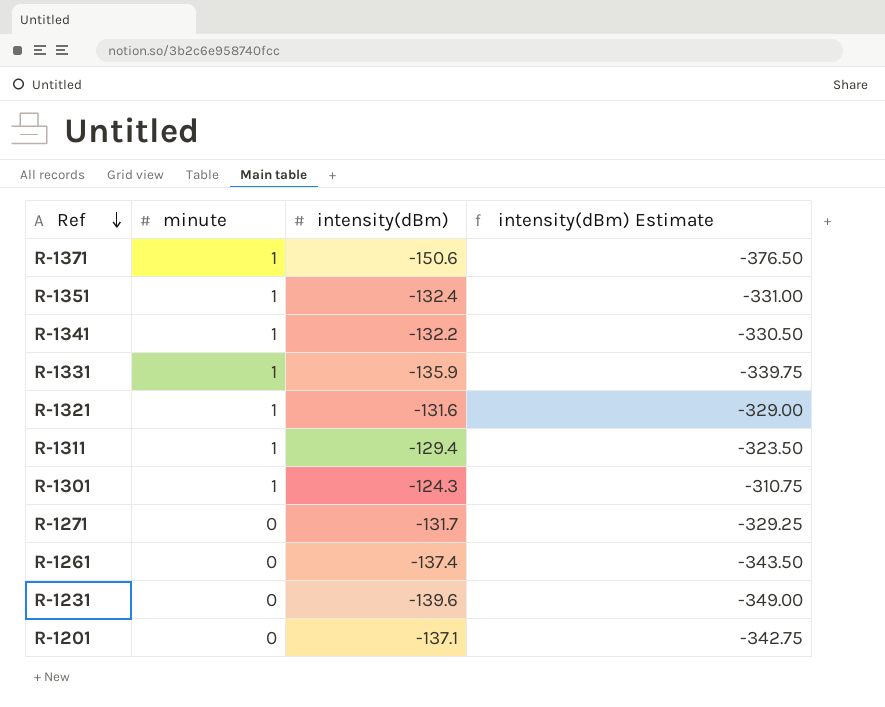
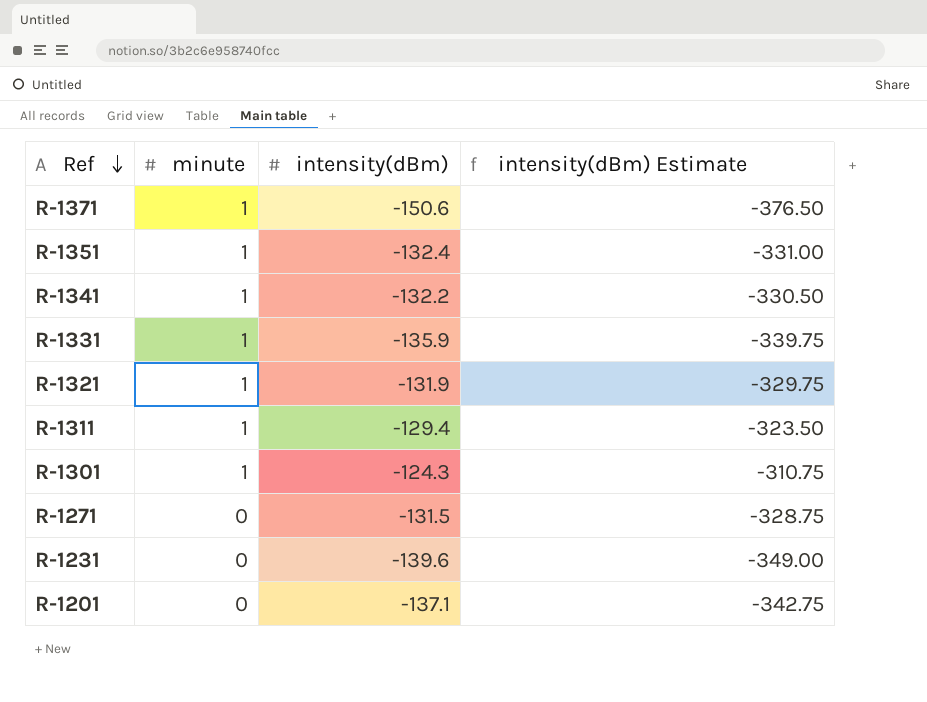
row R-1261: 0 | -137.4 | -343.50 -> none
R-1321 | intensity(dBm): -131.6 -> -131.9
R-1321 | intensity(dBm) Estimate: -329.00 -> -329.75
R-1271 | intensity(dBm): -131.7 -> -131.5
R-1271 | intensity(dBm) Estimate: -329.25 -> -328.75

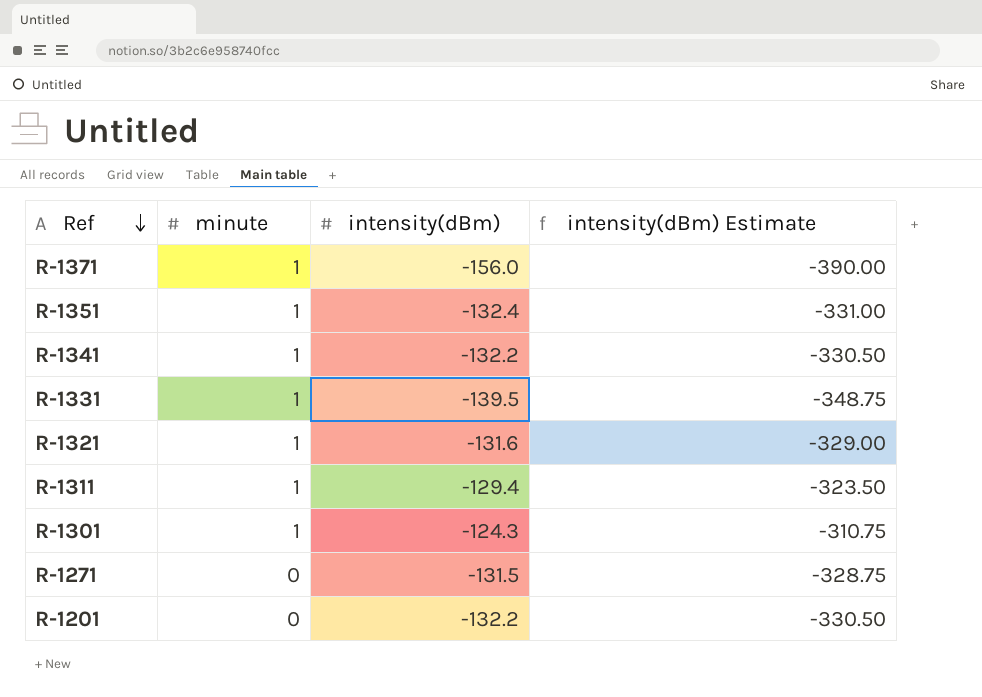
row R-1231: 0 | -139.6 | -349.00 -> none
R-1371 | intensity(dBm): -150.6 -> -156.0
R-1371 | intensity(dBm) Estimate: -376.50 -> -390.00
R-1331 | intensity(dBm): -135.9 -> -139.5
R-1331 | intensity(dBm) Estimate: -339.75 -> -348.75
R-1321 | intensity(dBm): -131.9 -> -131.6
R-1321 | intensity(dBm) Estimate: -329.75 -> -329.00
R-1201 | intensity(dBm): -137.1 -> -132.2
R-1201 | intensity(dBm) Estimate: -342.75 -> -330.50

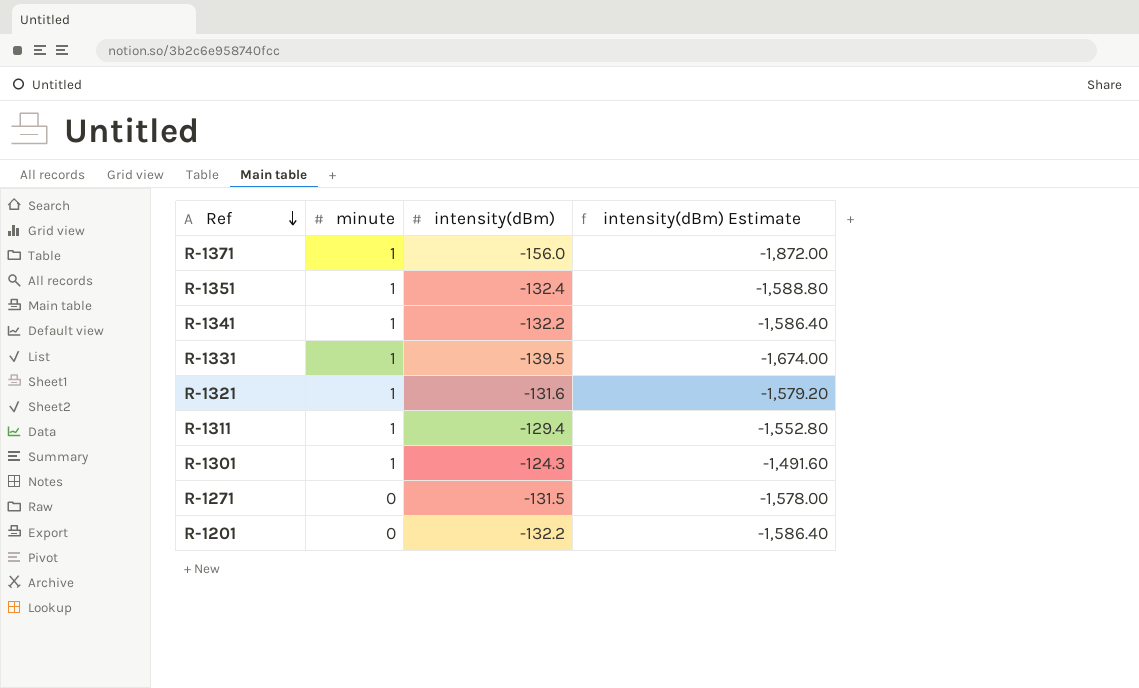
column intensity(dBm) Estimate | formula: [intensity(dBm)] * 2.5 -> [intensity(dBm)] * 12

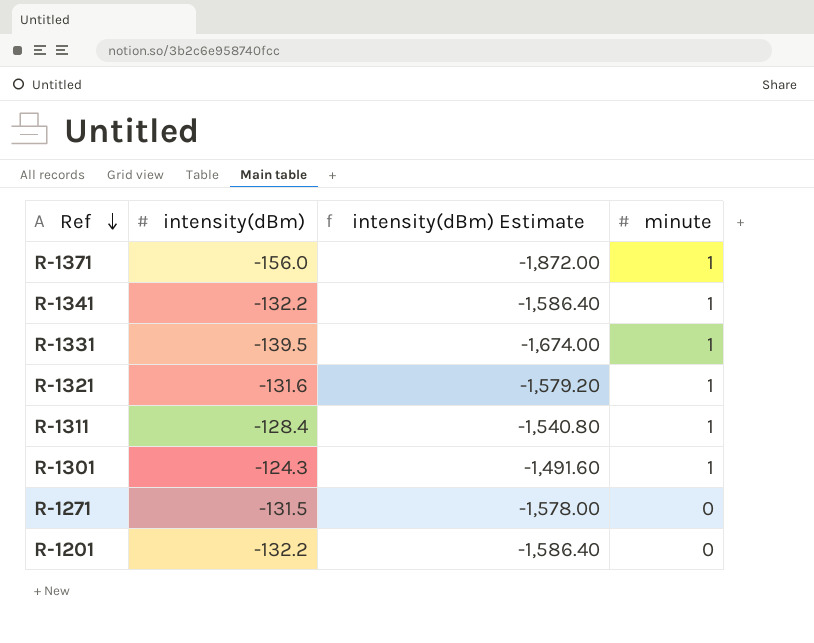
column minute | position: 2 -> 4
row R-1351: 1 | -132.4 | -1,588.80 -> none
R-1311 | intensity(dBm): -129.4 -> -128.4
R-1311 | intensity(dBm) Estimate: -1,552.80 -> -1,540.80

